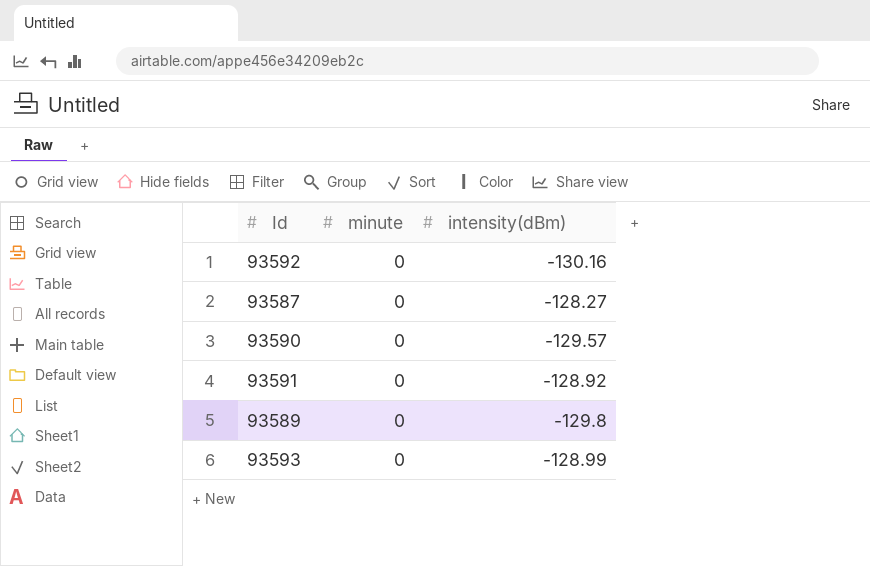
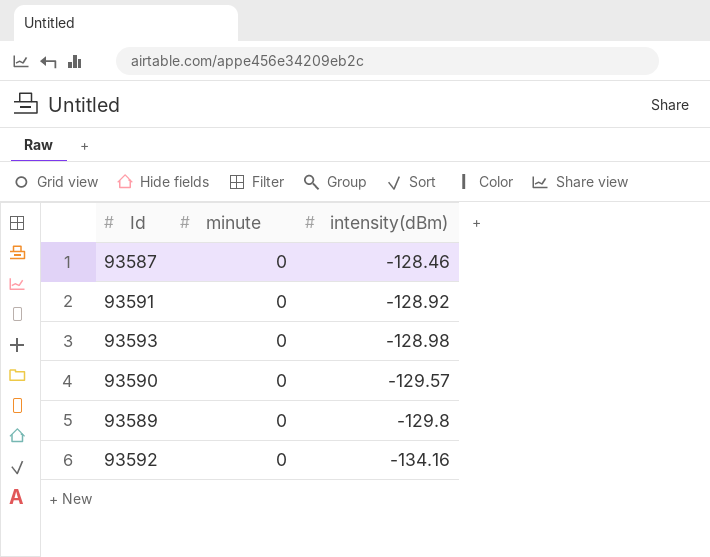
row order: none -> intensity(dBm) descending
93587 | intensity(dBm): -128.27 -> -128.46
93593 | intensity(dBm): -128.99 -> -128.98
93592 | intensity(dBm): -130.16 -> -134.16

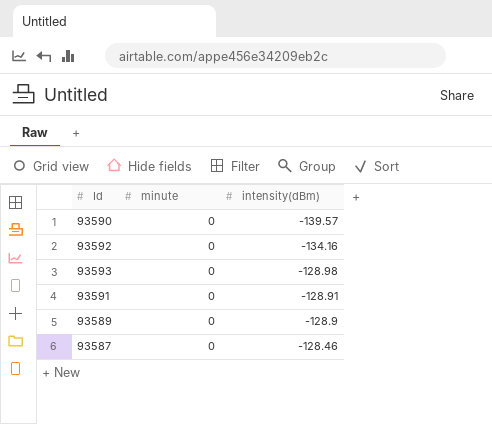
row order: intensity(dBm) descending -> intensity(dBm) ascending
93590 | intensity(dBm): -129.57 -> -139.57
93591 | intensity(dBm): -128.92 -> -128.91
93589 | intensity(dBm): -129.8 -> -128.9

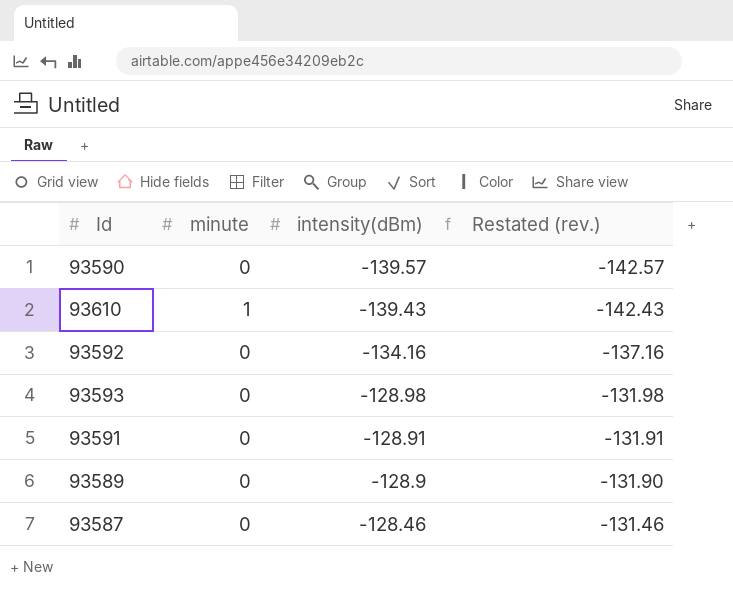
column Restated (rev.) | formula: none -> [intensity(dBm)] - 3
row 93610: none -> 1 | -139.43 | -142.43

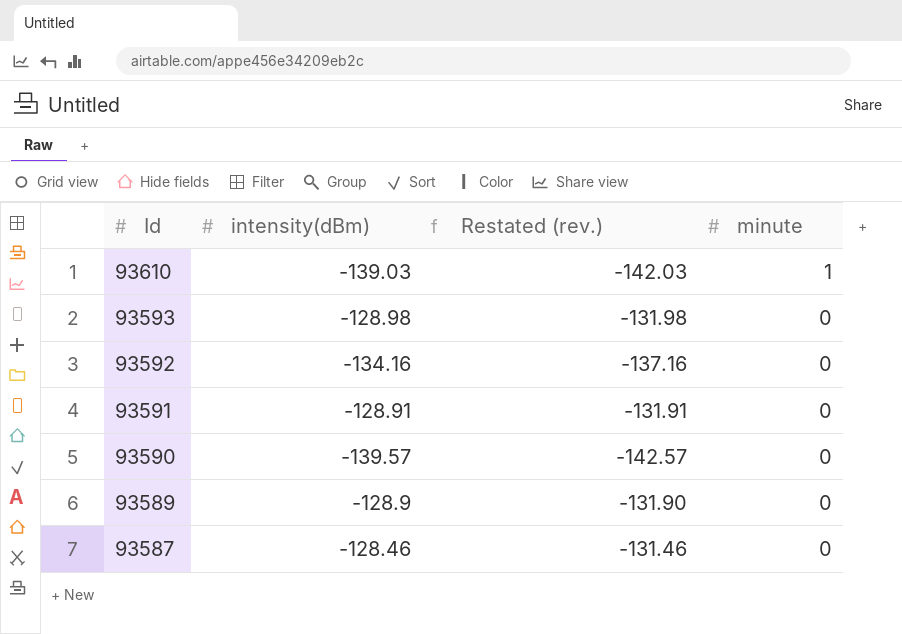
row order: intensity(dBm) ascending -> Id descending
column minute | position: 2 -> 4
93610 | intensity(dBm): -139.43 -> -139.03
93610 | Restated (rev.): -142.43 -> -142.03

